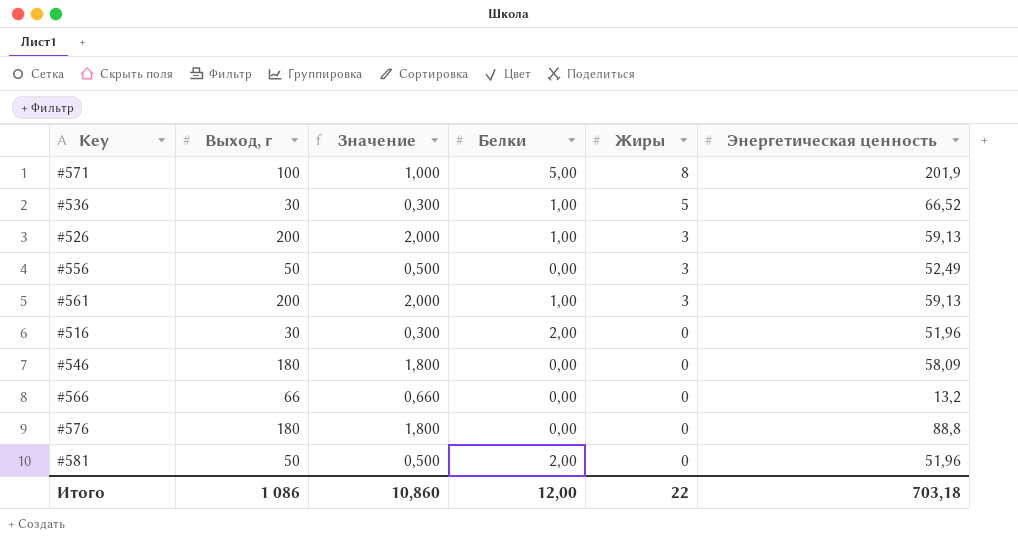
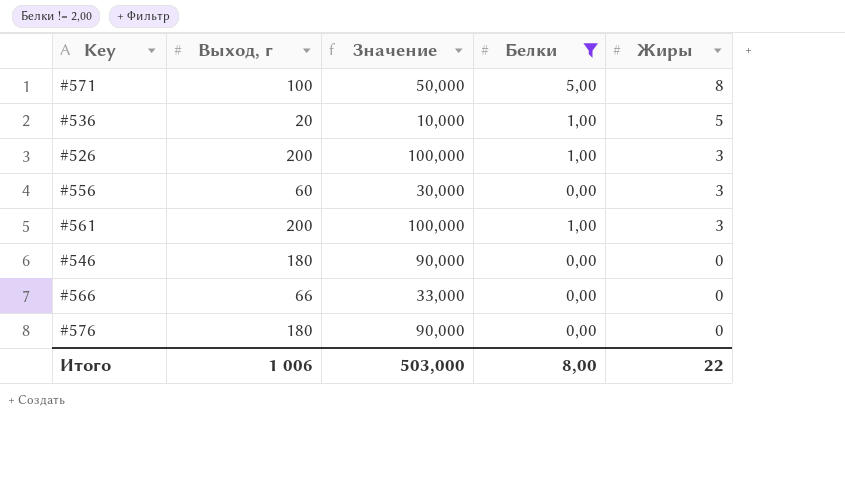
filter: none -> Белки != 2,00
column Энергетическая ценность | position: 6 -> none
column Значение | formula: [Выход, г] * 0,01 -> [Выход, г] * 0,5
#536 | Выход, г: 30 -> 20
#556 | Выход, г: 50 -> 60
Итого | Выход, г: 1 086 -> 1 006
Итого | Значение: 10,860 -> 503,000
Итого | Белки: 12,00 -> 8,00

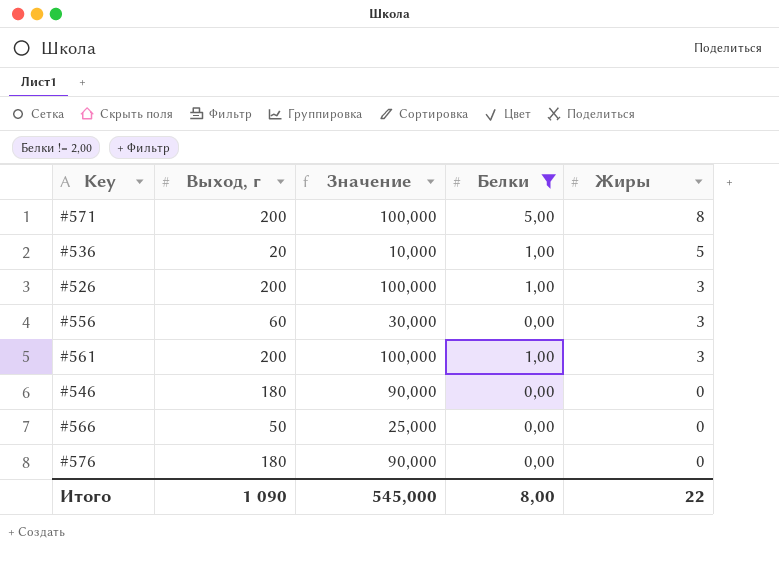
#571 | Выход, г: 100 -> 200
#571 | Значение: 50,000 -> 100,000
#566 | Выход, г: 66 -> 50
#566 | Значение: 33,000 -> 25,000
Итого | Выход, г: 1 006 -> 1 090
Итого | Значение: 503,000 -> 545,000

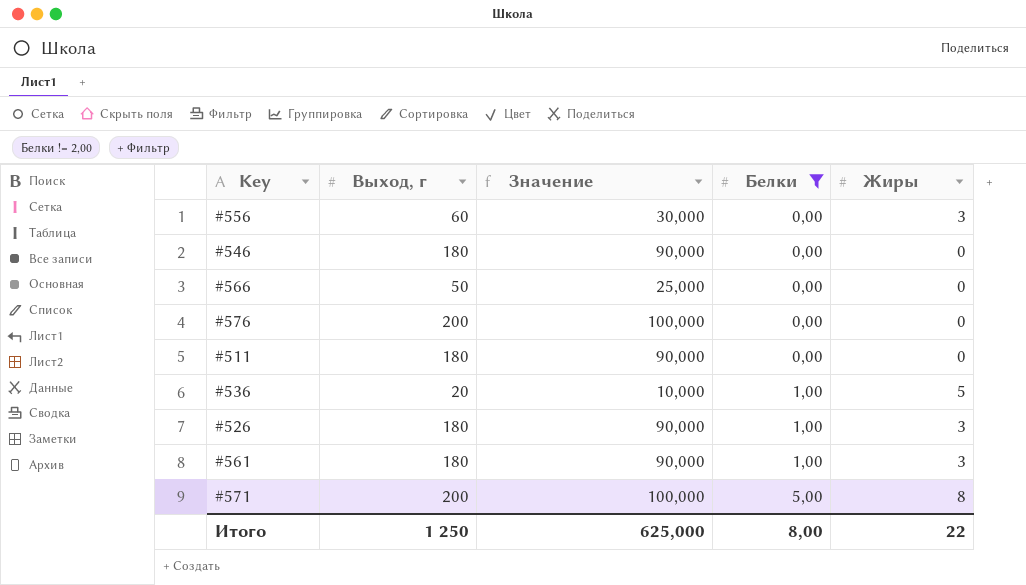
row order: Жиры descending -> Белки ascending
#576 | Выход, г: 180 -> 200
#576 | Значение: 90,000 -> 100,000
row #511: none -> 180 | 90,000 | 0,00 | 0
#526 | Выход, г: 200 -> 180
#526 | Значение: 100,000 -> 90,000
#561 | Выход, г: 200 -> 180
#561 | Значение: 100,000 -> 90,000
Итого | Выход, г: 1 090 -> 1 250
Итого | Значение: 545,000 -> 625,000

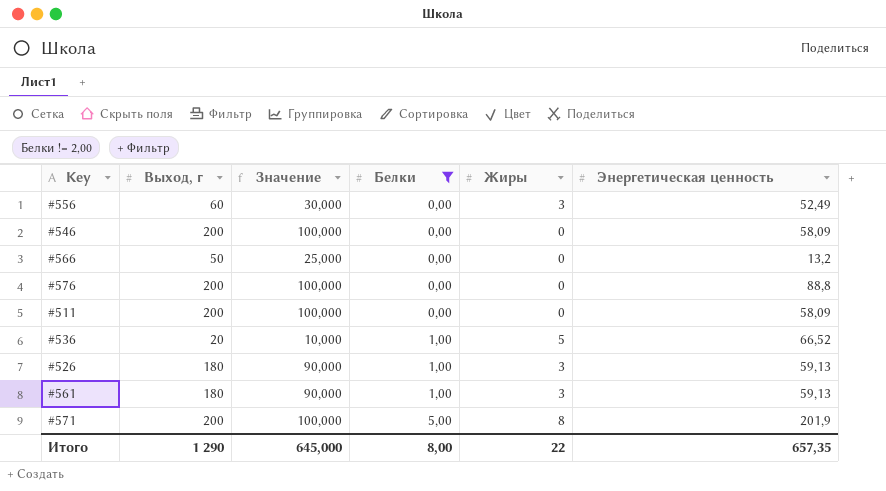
column Энергетическая ценность | position: none -> 6
#546 | Выход, г: 180 -> 200
#546 | Значение: 90,000 -> 100,000
#511 | Выход, г: 180 -> 200
#511 | Значение: 90,000 -> 100,000
Итого | Выход, г: 1 250 -> 1 290
Итого | Значение: 625,000 -> 645,000

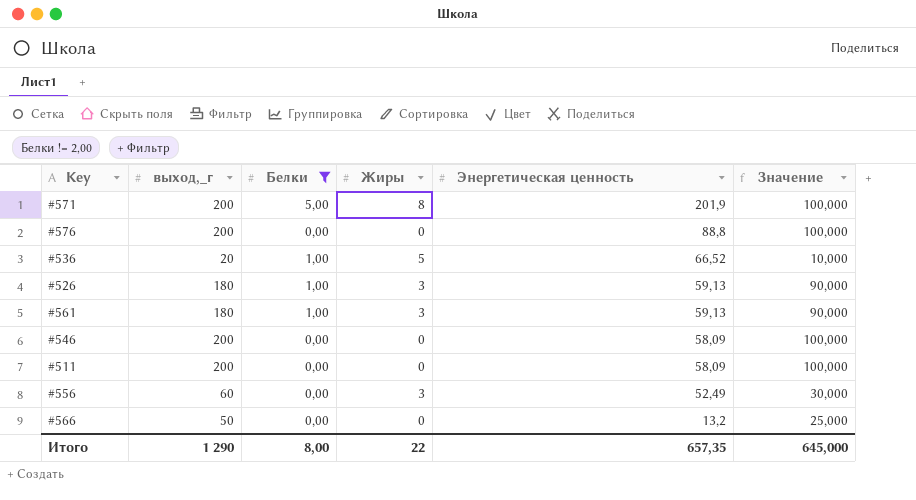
row order: Белки ascending -> Энергетическая ценность descending
column name: Выход, г -> выход,_г
column Значение | position: 3 -> 6

